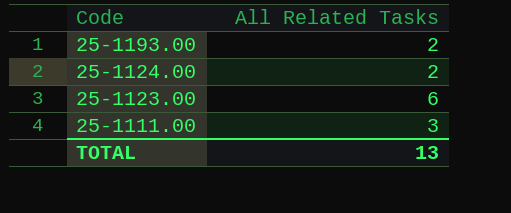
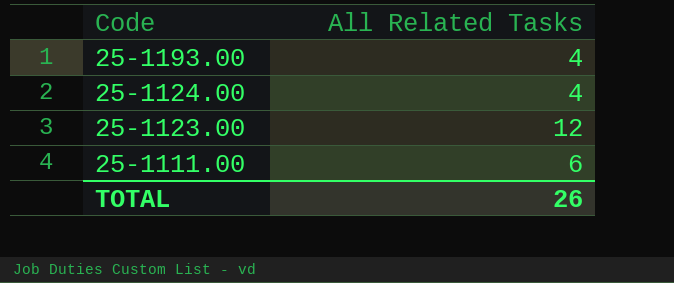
25-1193.00 | All Related Tasks: 2 -> 4
25-1124.00 | All Related Tasks: 2 -> 4
25-1123.00 | All Related Tasks: 6 -> 12
25-1111.00 | All Related Tasks: 3 -> 6
TOTAL | All Related Tasks: 13 -> 26

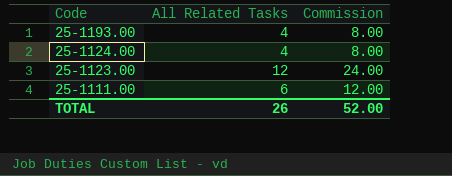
column Commission | formula: none -> [All Related Tasks] * 2

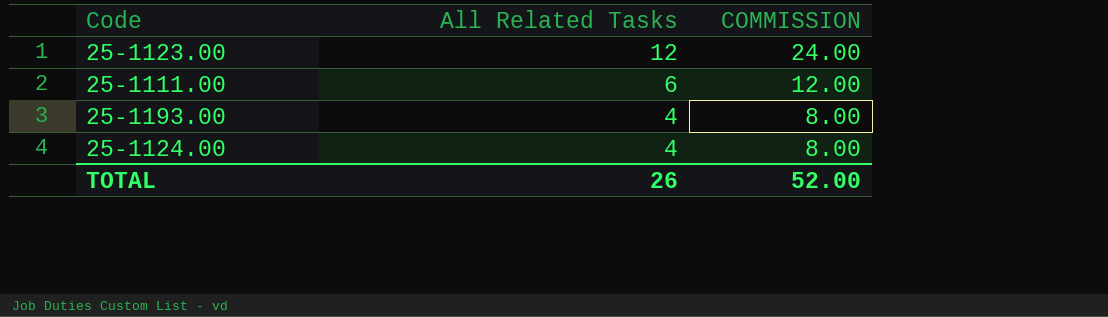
row order: Code descending -> All Related Tasks descending
column name: Commission -> COMMISSION

